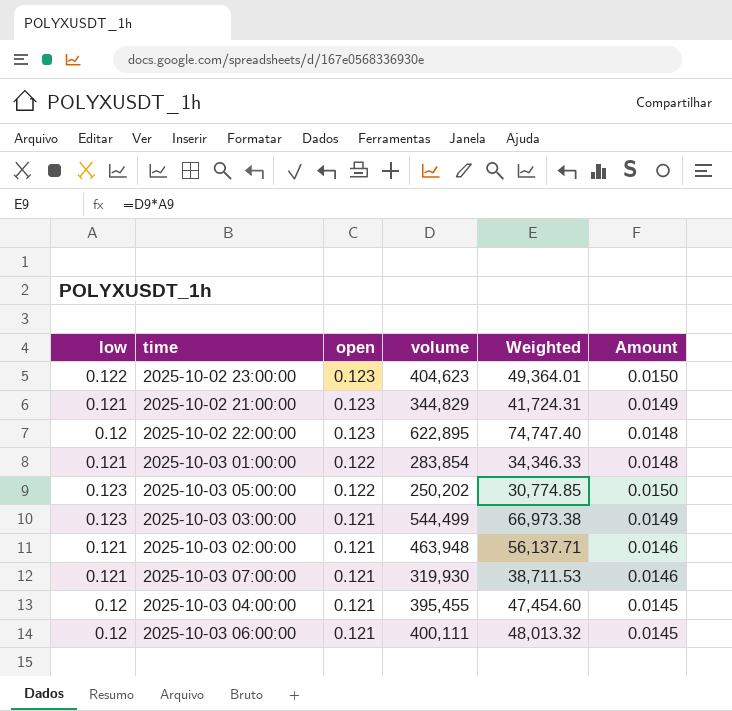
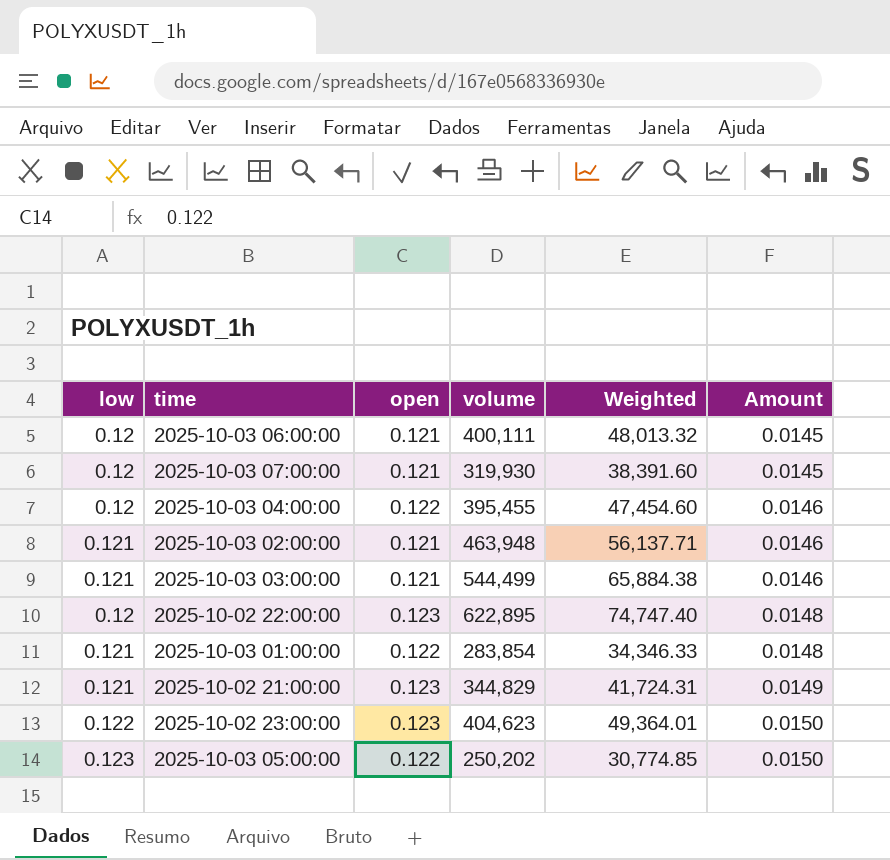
row order: open descending -> Amount ascending
2025-10-03 07:00:00 | low: 0.121 -> 0.12
2025-10-03 07:00:00 | Weighted: 38,711.53 -> 38,391.60
2025-10-03 07:00:00 | Amount: 0.0146 -> 0.0145
2025-10-03 04:00:00 | open: 0.121 -> 0.122
2025-10-03 04:00:00 | Amount: 0.0145 -> 0.0146
2025-10-03 03:00:00 | low: 0.123 -> 0.121
2025-10-03 03:00:00 | Weighted: 66,973.38 -> 65,884.38
2025-10-03 03:00:00 | Amount: 0.0149 -> 0.0146

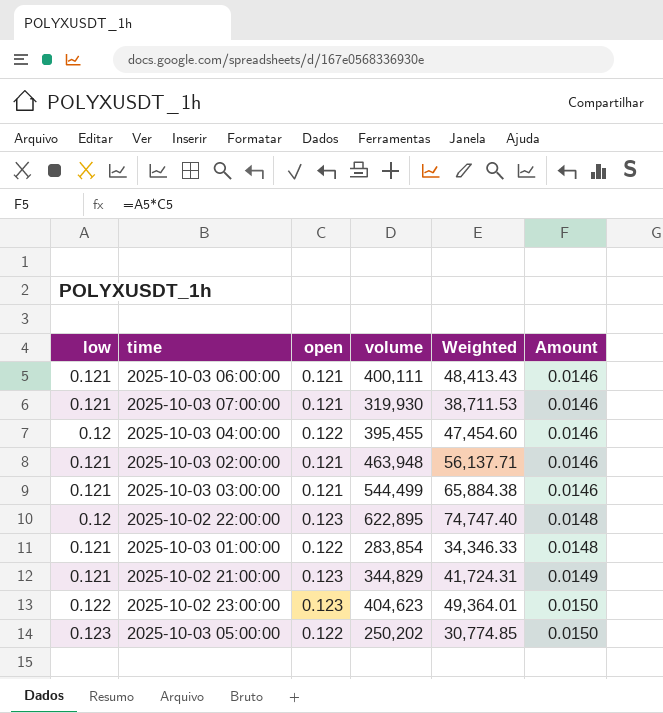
2025-10-03 06:00:00 | low: 0.12 -> 0.121
2025-10-03 06:00:00 | Weighted: 48,013.32 -> 48,413.43
2025-10-03 06:00:00 | Amount: 0.0145 -> 0.0146
2025-10-03 07:00:00 | low: 0.12 -> 0.121
2025-10-03 07:00:00 | Weighted: 38,391.60 -> 38,711.53
2025-10-03 07:00:00 | Amount: 0.0145 -> 0.0146

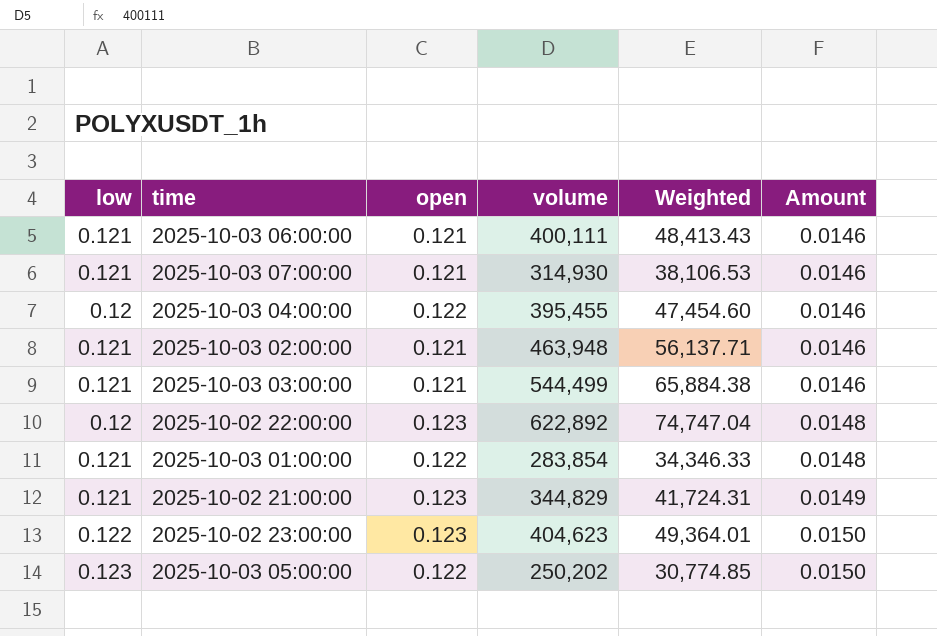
2025-10-03 07:00:00 | volume: 319,930 -> 314,930
2025-10-03 07:00:00 | Weighted: 38,711.53 -> 38,106.53
2025-10-02 22:00:00 | volume: 622,895 -> 622,892
2025-10-02 22:00:00 | Weighted: 74,747.40 -> 74,747.04

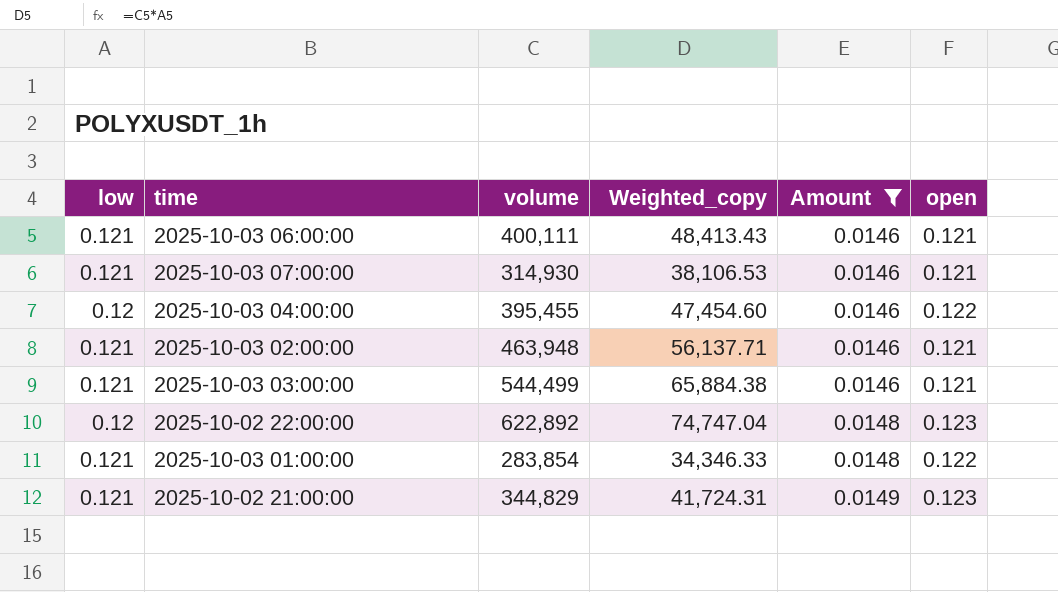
filter: none -> Amount != 0.0150
column name: Weighted -> Weighted_copy
column open | position: 3 -> 6

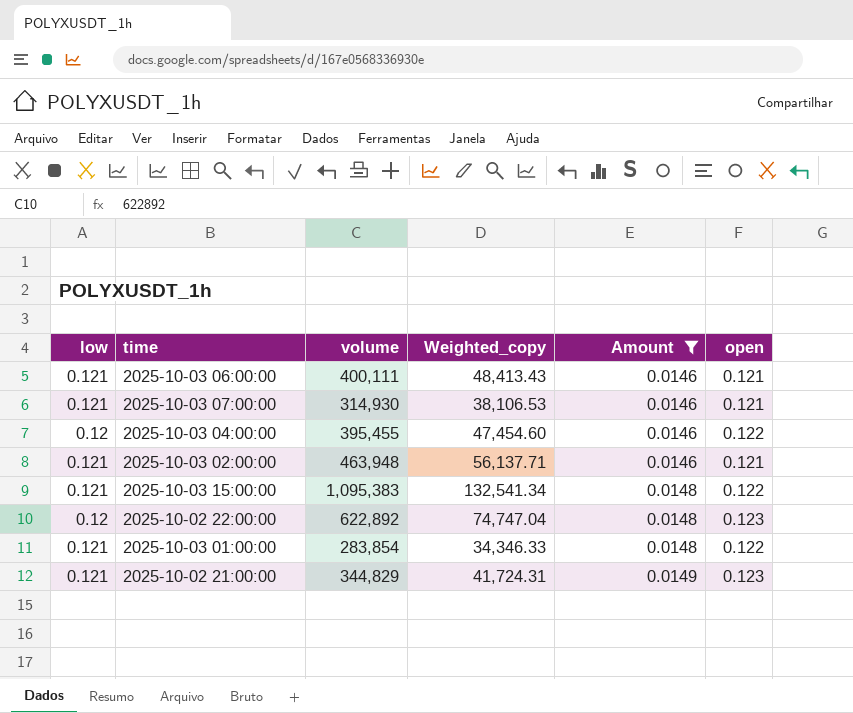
row 2025-10-03 03:00:00: 0.121 | 544,499 | 65,884.38 | 0.0146 | 0.121 -> none
row 2025-10-03 15:00:00: none -> 0.121 | 1,095,383 | 132,541.34 | 0.0148 | 0.122

